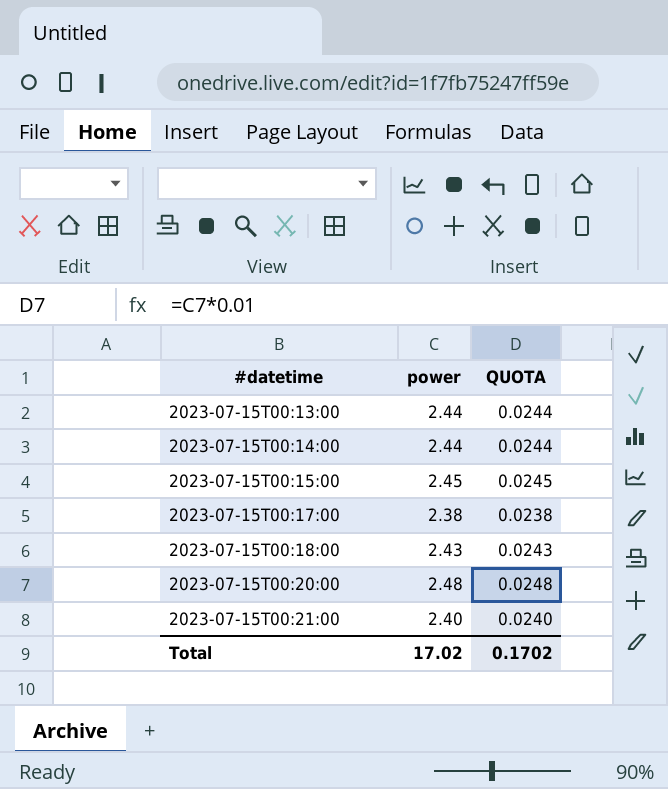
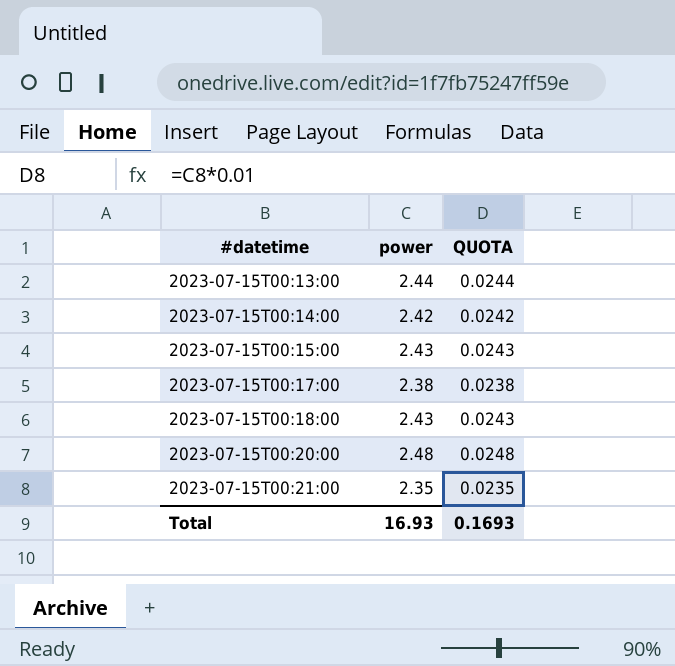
2023-07-15T00:14:00 | power: 2.44 -> 2.42
2023-07-15T00:14:00 | QUOTA: 0.0244 -> 0.0242
2023-07-15T00:15:00 | power: 2.45 -> 2.43
2023-07-15T00:15:00 | QUOTA: 0.0245 -> 0.0243
2023-07-15T00:21:00 | power: 2.40 -> 2.35
2023-07-15T00:21:00 | QUOTA: 0.0240 -> 0.0235
Total | power: 17.02 -> 16.93
Total | QUOTA: 0.1702 -> 0.1693

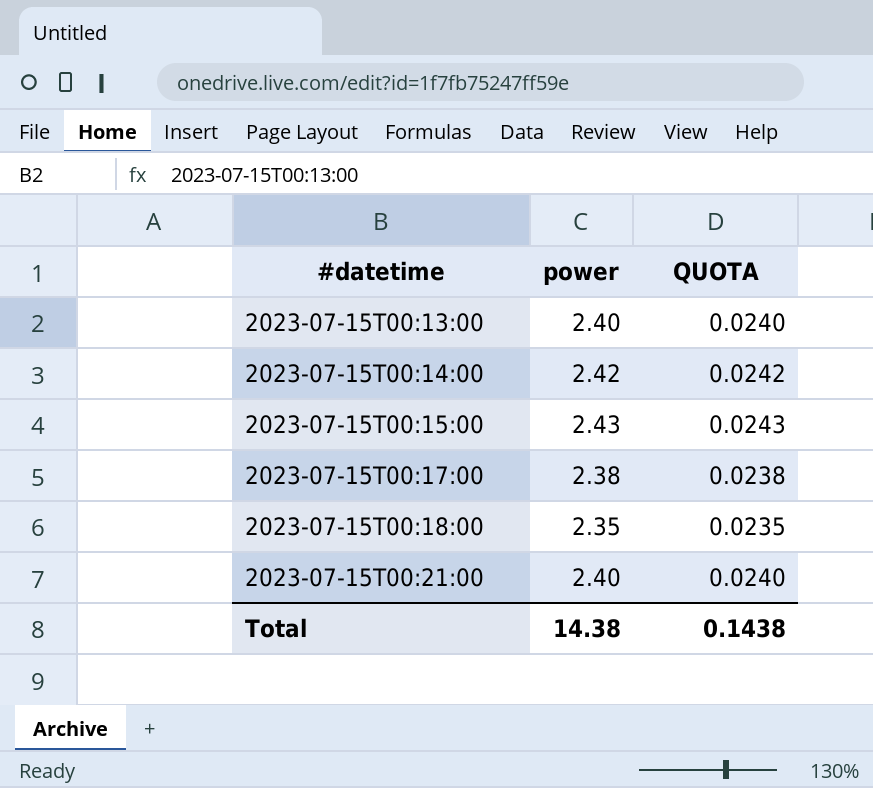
row 2023-07-15T00:20:00: 2.48 | 0.0248 -> none
2023-07-15T00:13:00 | power: 2.44 -> 2.40
2023-07-15T00:13:00 | QUOTA: 0.0244 -> 0.0240
2023-07-15T00:18:00 | power: 2.43 -> 2.35
2023-07-15T00:18:00 | QUOTA: 0.0243 -> 0.0235
2023-07-15T00:21:00 | power: 2.35 -> 2.40
2023-07-15T00:21:00 | QUOTA: 0.0235 -> 0.0240
Total | power: 16.93 -> 14.38
Total | QUOTA: 0.1693 -> 0.1438

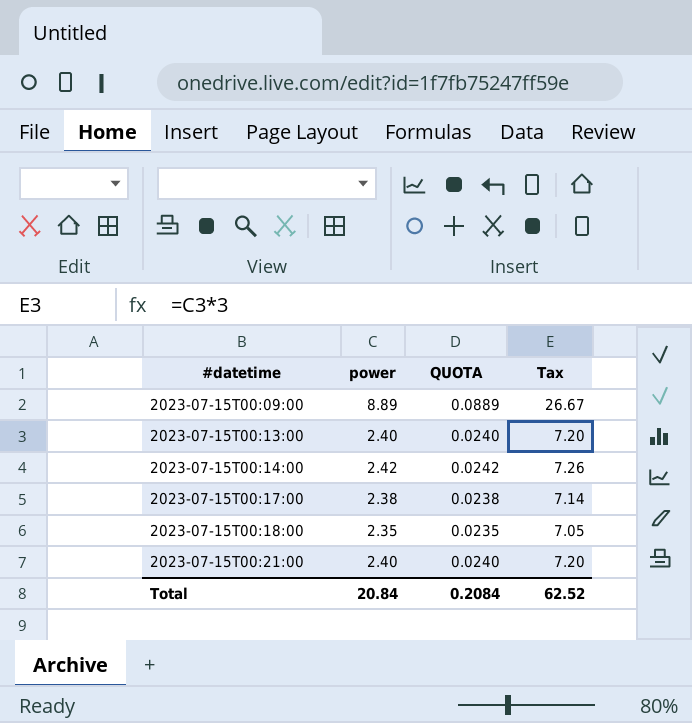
column Tax | formula: none -> [power] * 3
row 2023-07-15T00:15:00: 2.43 | 0.0243 -> none
row 2023-07-15T00:09:00: none -> 8.89 | 0.0889 | 26.67
Total | power: 14.38 -> 20.84
Total | QUOTA: 0.1438 -> 0.2084

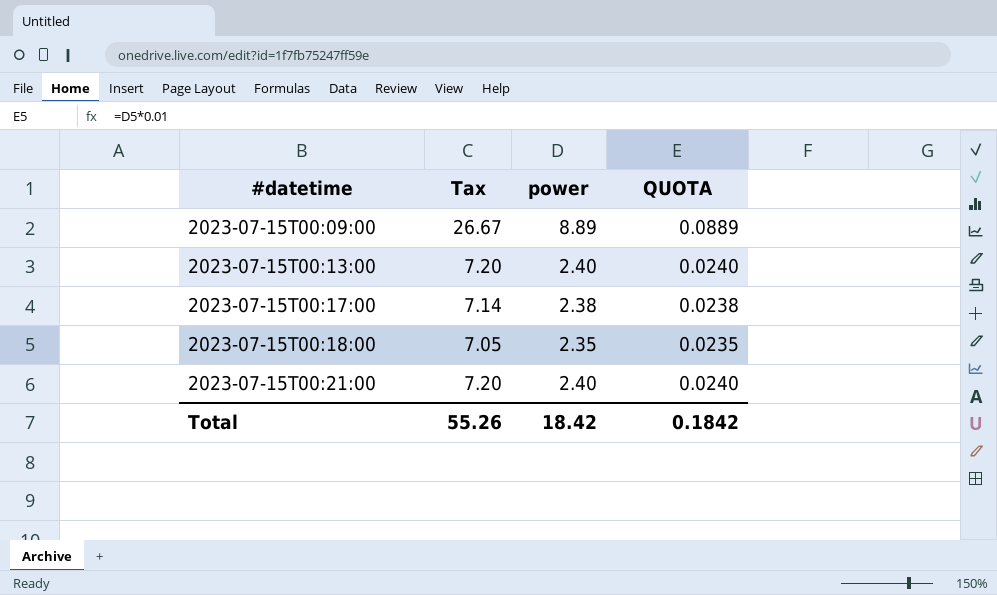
column Tax | position: 4 -> 2
row 2023-07-15T00:14:00: 2.42 | 0.0242 | 7.26 -> none
Total | Tax: 62.52 -> 55.26
Total | power: 20.84 -> 18.42
Total | QUOTA: 0.2084 -> 0.1842

